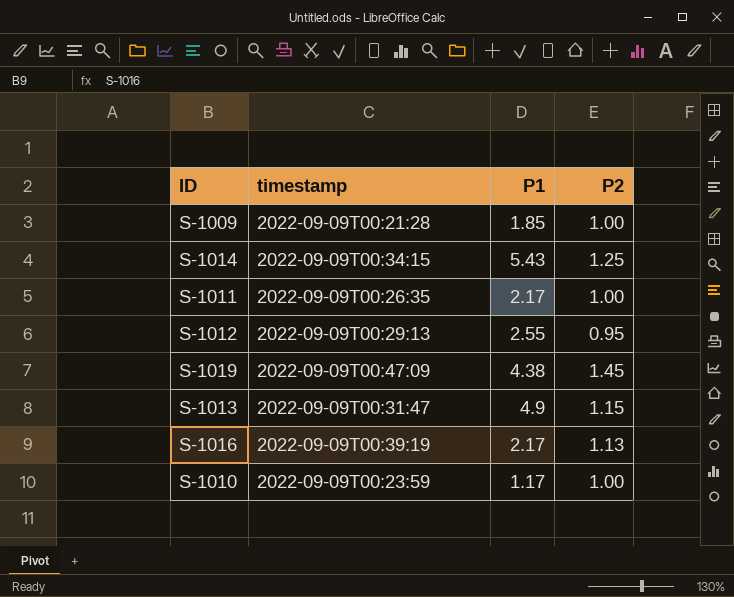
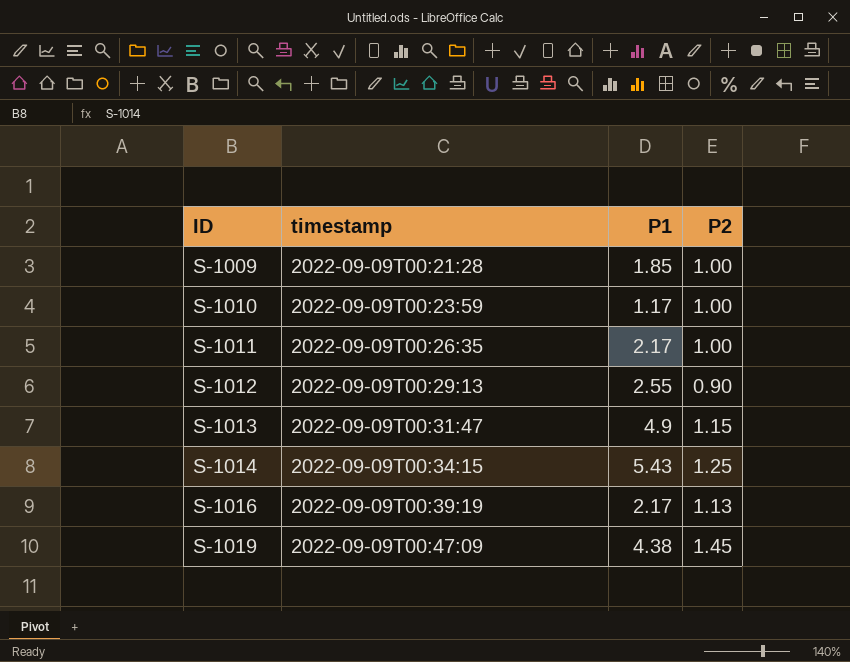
row order: none -> ID ascending
S-1012 | P2: 0.95 -> 0.90

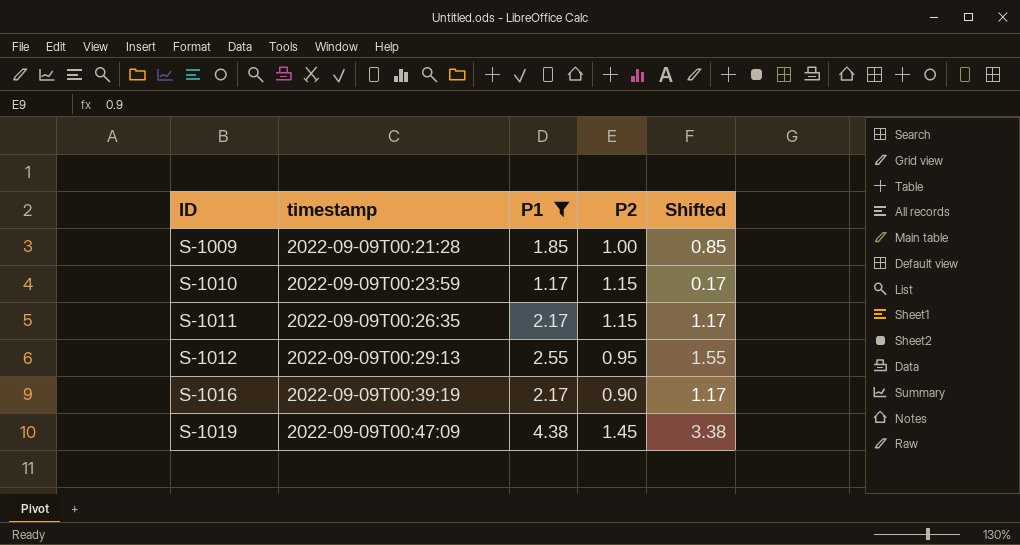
filter: none -> P1 <= 4.38
column Shifted | formula: none -> [P1] - 1
S-1010 | P2: 1.00 -> 1.15
S-1011 | P2: 1.00 -> 1.15
S-1012 | P2: 0.90 -> 0.95
S-1016 | P2: 1.13 -> 0.90

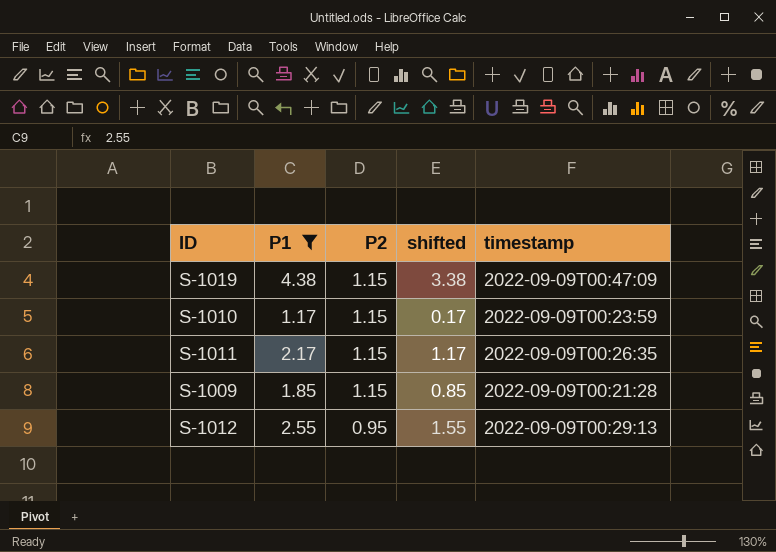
row order: ID ascending -> P2 descending
column name: Shifted -> shifted
column timestamp | position: 2 -> 5
row S-1016: 2022-09-09T00:39:19 | 2.17 | 0.90 | 1.17 -> none
S-1019 | P2: 1.45 -> 1.15
S-1009 | P2: 1.00 -> 1.15

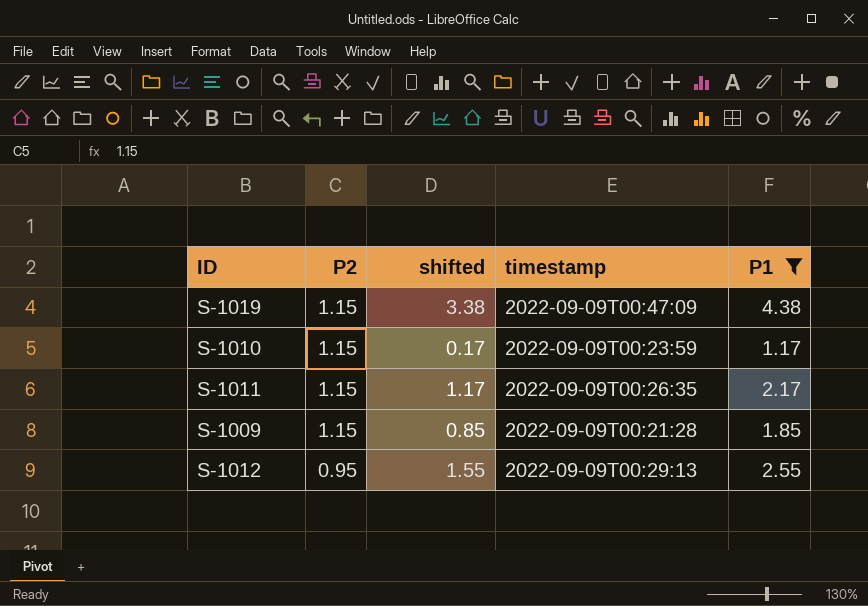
column P1 | position: 2 -> 5

